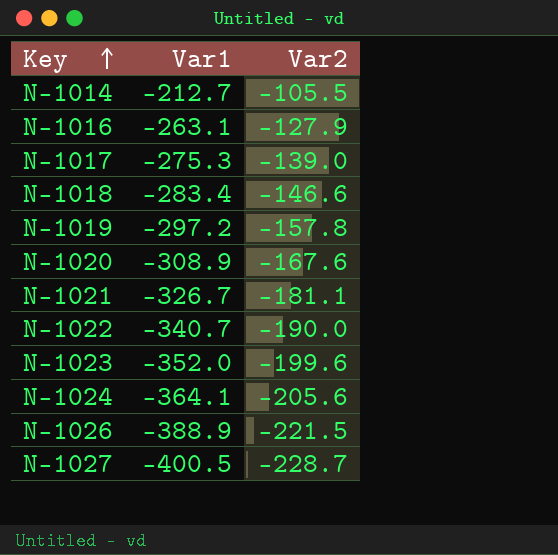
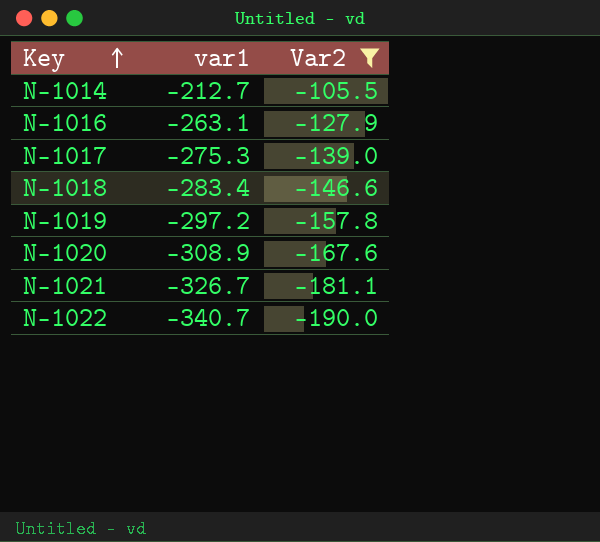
filter: none -> Var2 >= -190.0
column name: Var1 -> var1

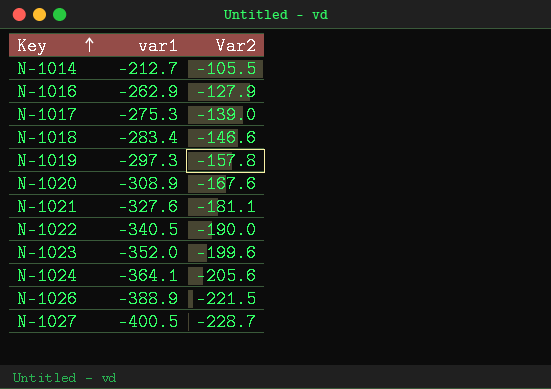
filter: Var2 >= -190.0 -> none
N-1016 | var1: -263.1 -> -262.9
N-1019 | var1: -297.2 -> -297.3
N-1021 | var1: -326.7 -> -327.6
N-1022 | var1: -340.7 -> -340.5

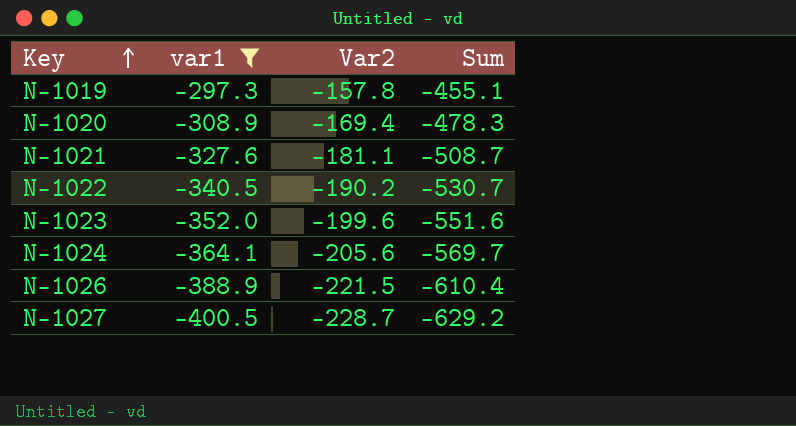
filter: none -> var1 <= -297.3
column Sum | formula: none -> [var1] + [Var2]
N-1020 | Var2: -167.6 -> -169.4
N-1022 | Var2: -190.0 -> -190.2

